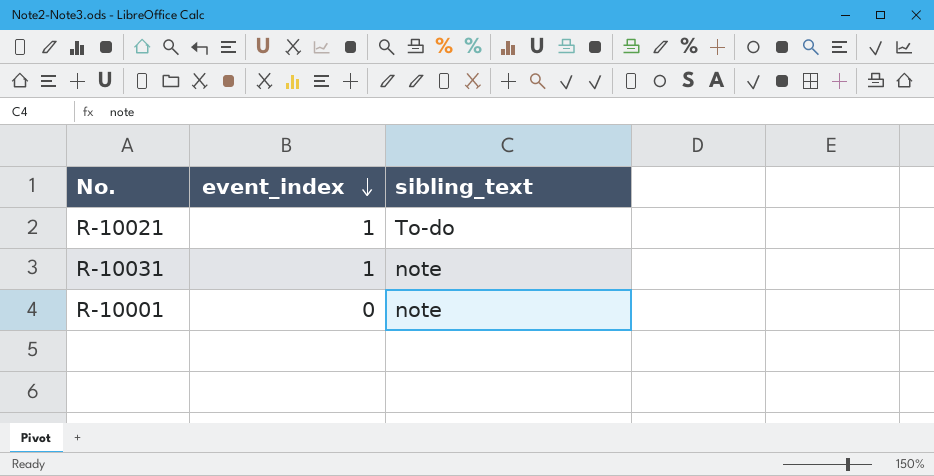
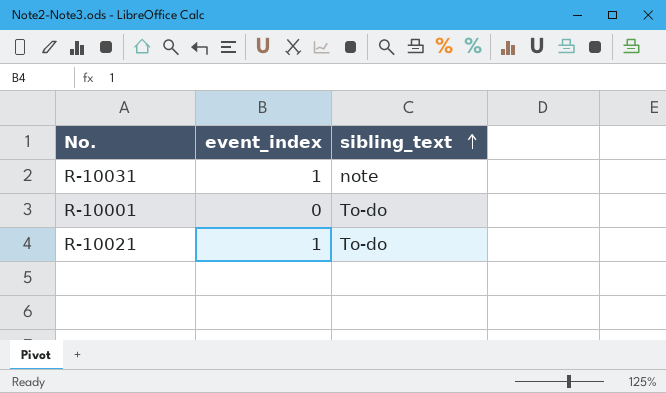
row order: event_index descending -> sibling_text ascending
R-10001 | sibling_text: note -> To-do

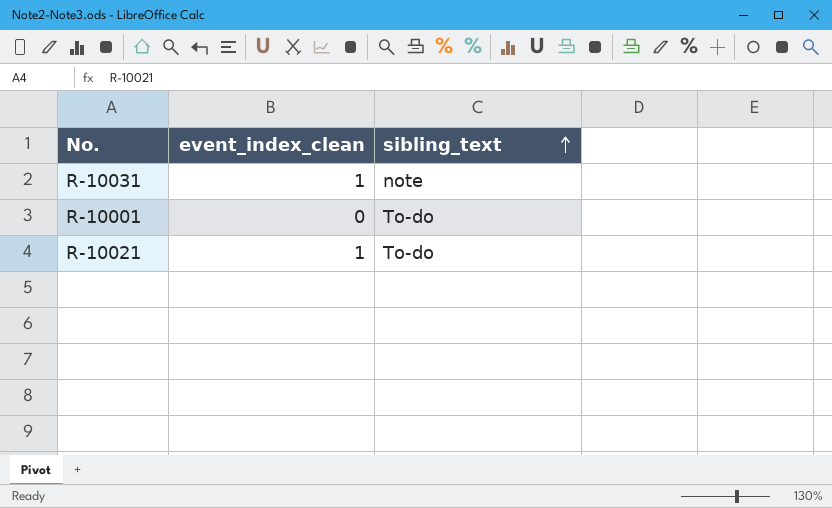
column name: event_index -> event_index_clean

